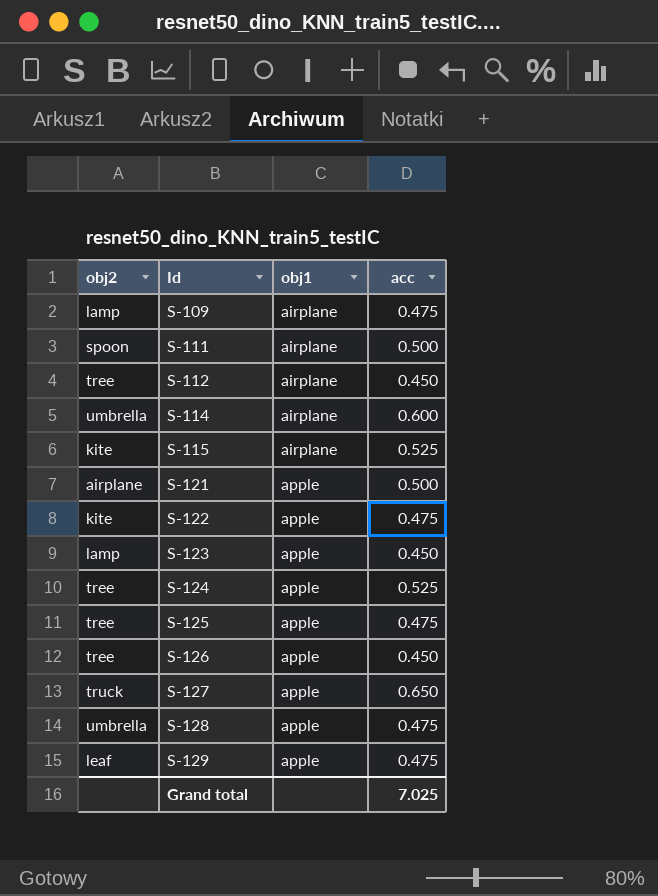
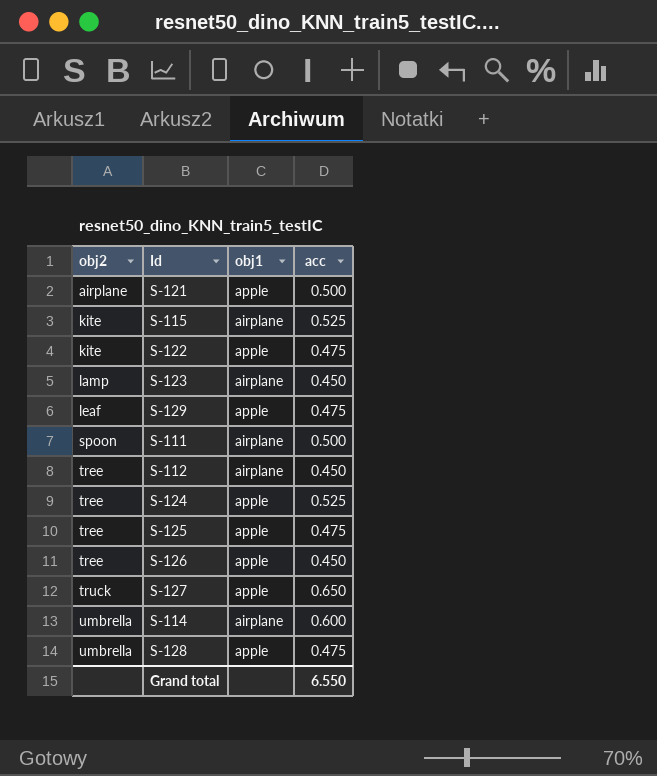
row order: Id ascending -> obj2 ascending
row S-109: lamp | airplane | 0.475 -> none
S-123 | obj1: apple -> airplane
Grand total | acc: 7.025 -> 6.550

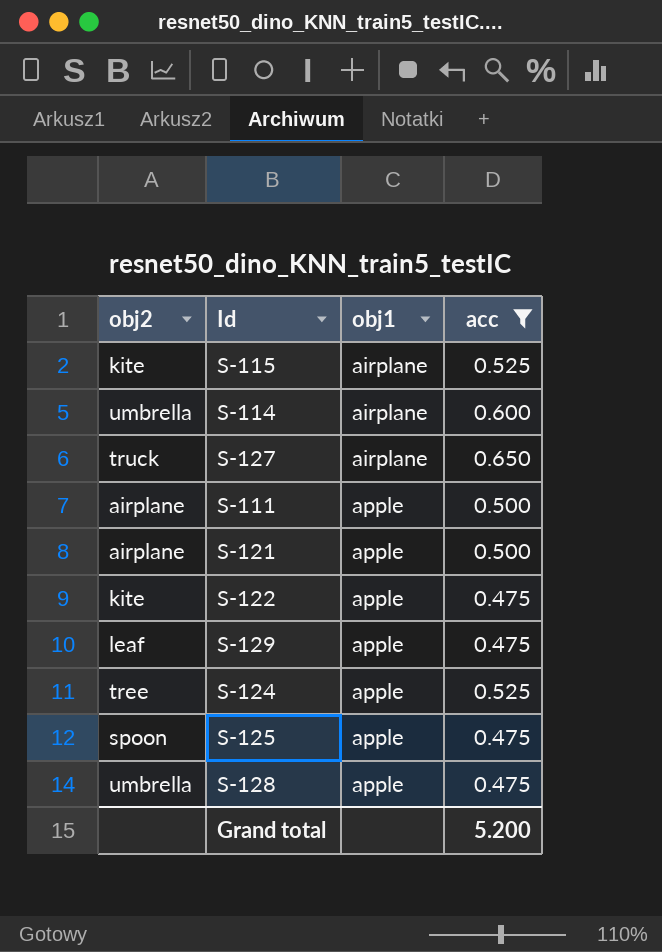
filter: none -> acc != 0.450
row order: obj2 ascending -> obj1 ascending
S-127 | obj1: apple -> airplane
S-111 | obj2: spoon -> airplane
S-111 | obj1: airplane -> apple
S-125 | obj2: tree -> spoon
Grand total | acc: 6.550 -> 5.200

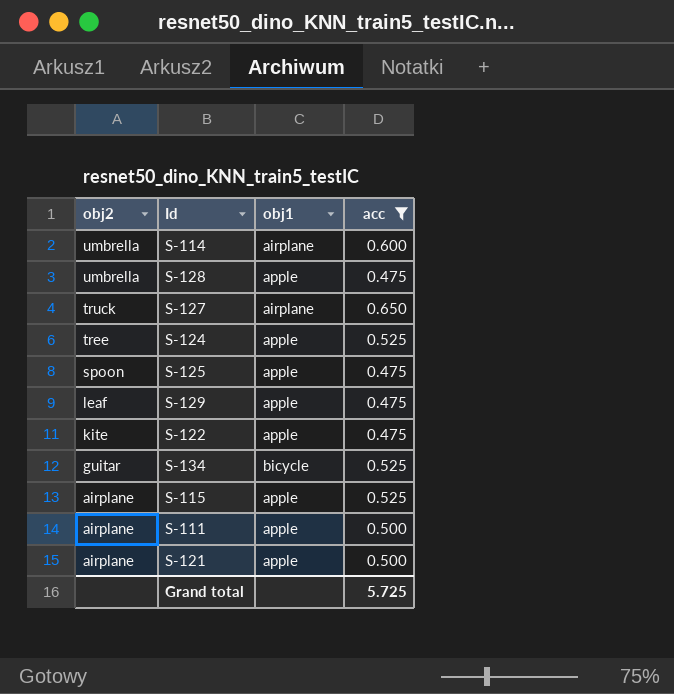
row order: obj1 ascending -> obj2 descending
row S-134: none -> guitar | bicycle | 0.525
S-115 | obj2: kite -> airplane
S-115 | obj1: airplane -> apple
Grand total | acc: 5.200 -> 5.725

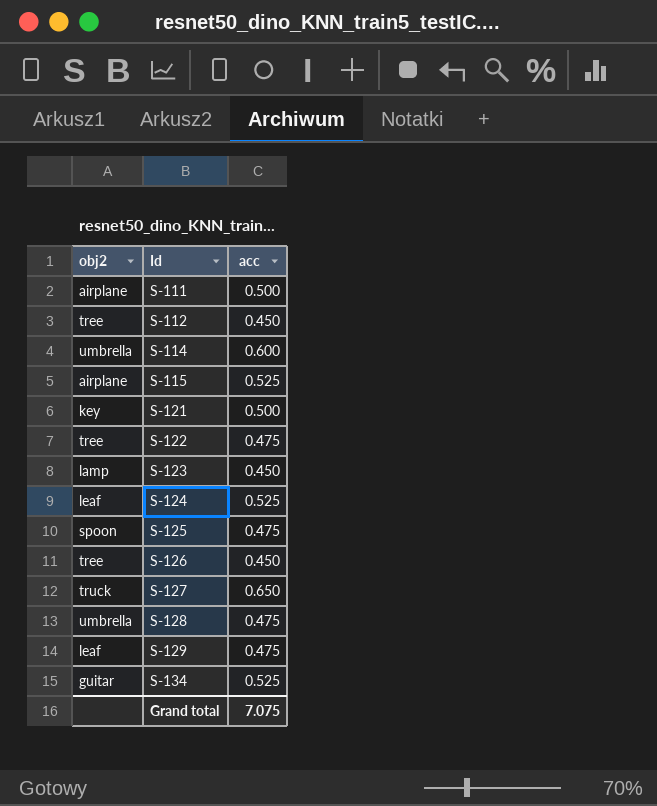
filter: acc != 0.450 -> none
row order: obj2 descending -> Id ascending
column obj1 | position: 3 -> none
S-121 | obj2: airplane -> key
S-122 | obj2: kite -> tree
S-124 | obj2: tree -> leaf
Grand total | acc: 5.725 -> 7.075

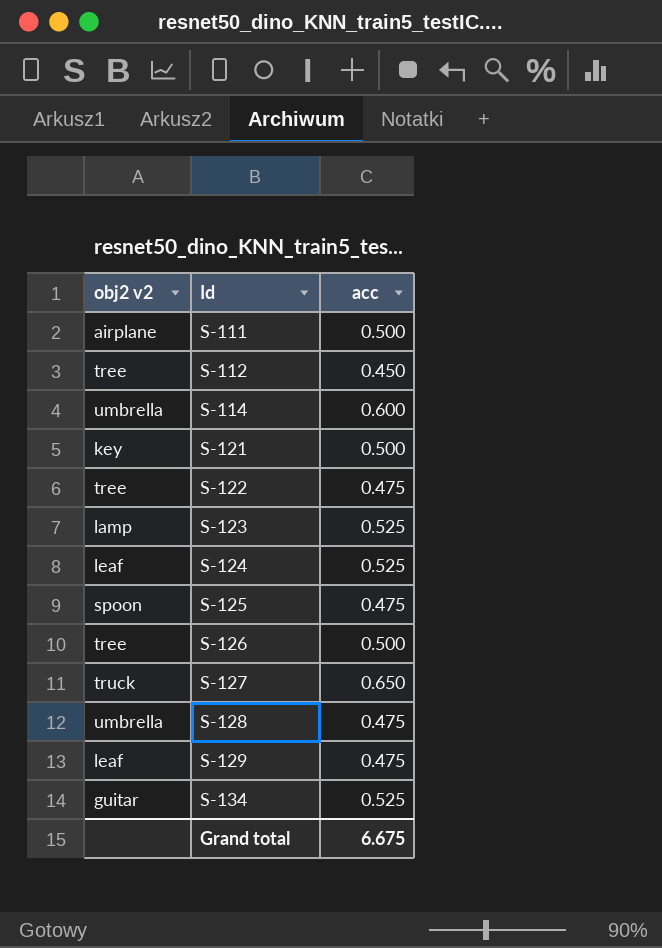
column name: obj2 -> obj2 v2
row S-115: airplane | 0.525 -> none
S-123 | acc: 0.450 -> 0.525
S-126 | acc: 0.450 -> 0.500
Grand total | acc: 7.075 -> 6.675

